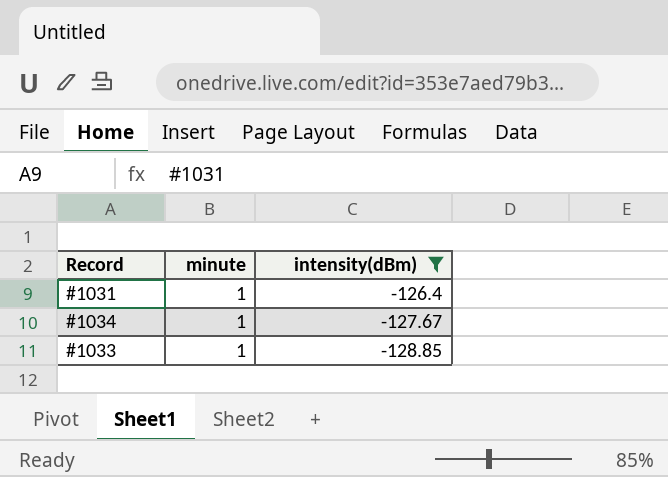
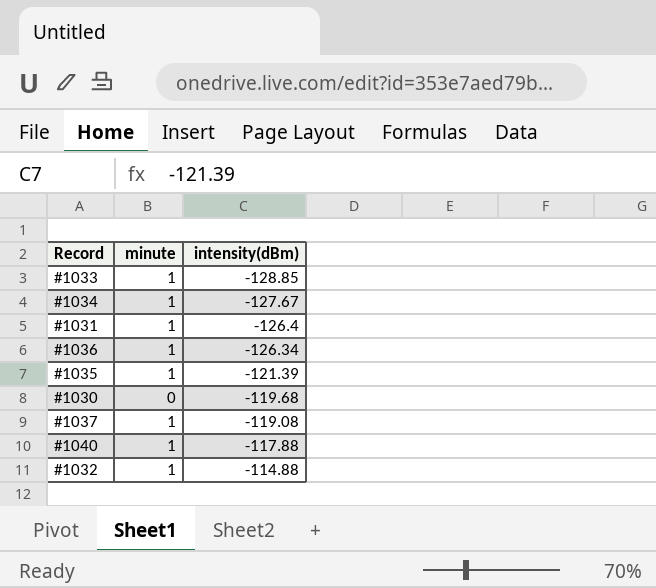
filter: intensity(dBm) <= -126.4 -> none
row order: intensity(dBm) descending -> intensity(dBm) ascending

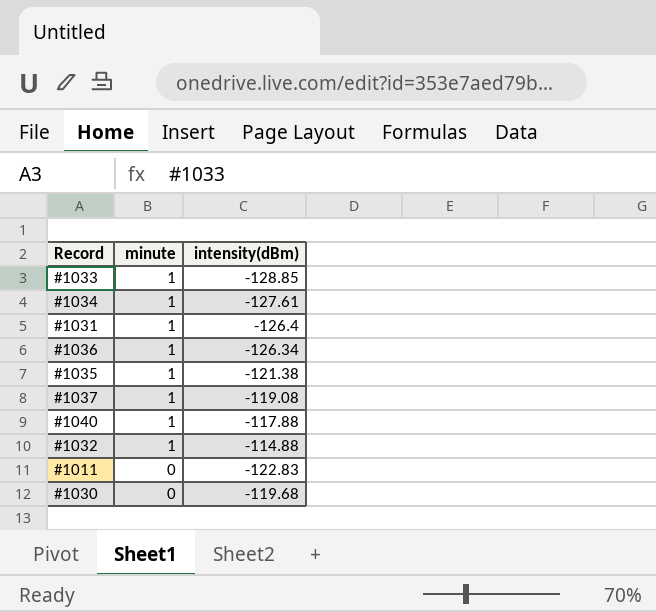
row order: intensity(dBm) ascending -> minute descending
#1034 | intensity(dBm): -127.67 -> -127.61
#1035 | intensity(dBm): -121.39 -> -121.38
row #1011: none -> 0 | -122.83

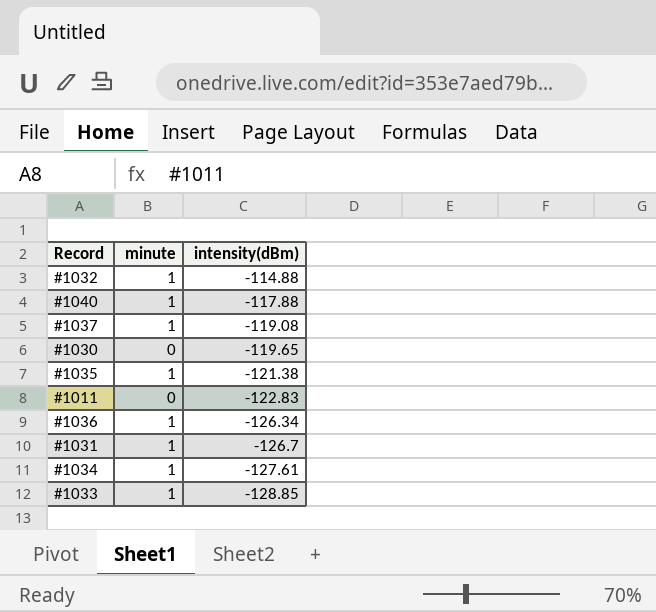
row order: minute descending -> intensity(dBm) descending
#1030 | intensity(dBm): -119.68 -> -119.65
#1031 | intensity(dBm): -126.4 -> -126.7

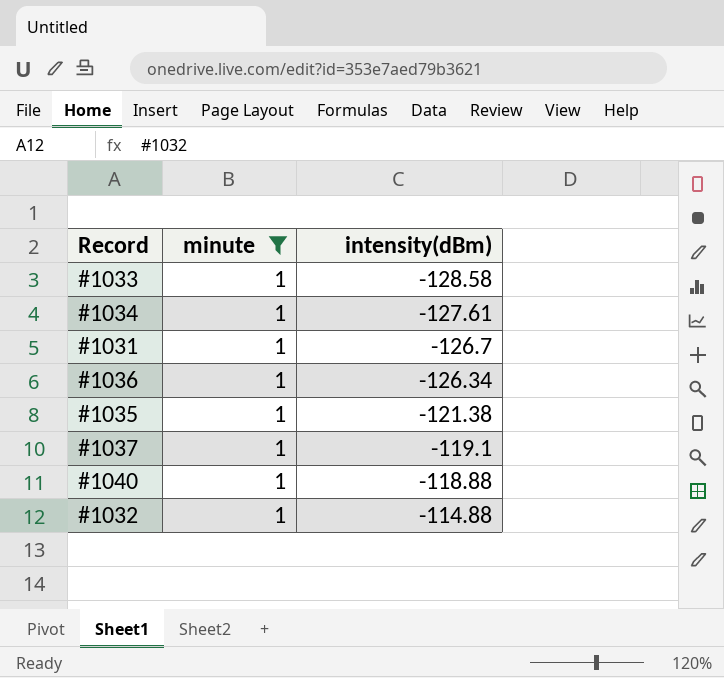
filter: none -> minute = 1
row order: intensity(dBm) descending -> intensity(dBm) ascending
#1033 | intensity(dBm): -128.85 -> -128.58
#1037 | intensity(dBm): -119.08 -> -119.1
#1040 | intensity(dBm): -117.88 -> -118.88

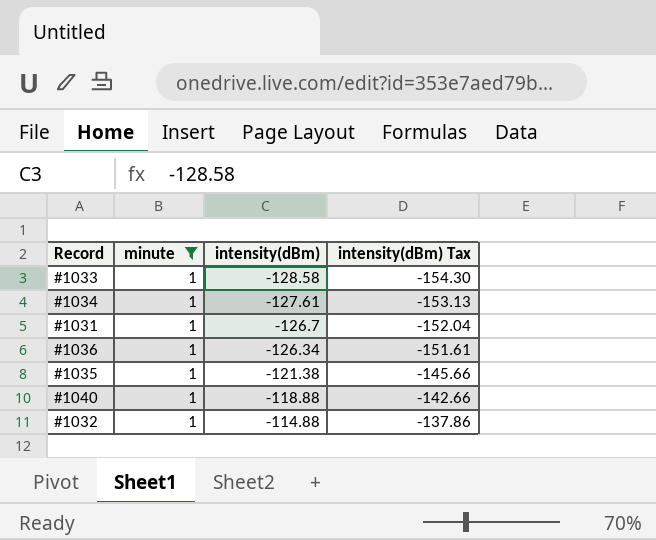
column intensity(dBm) Tax | formula: none -> [intensity(dBm)] * 1.2
row #1037: 1 | -119.1 -> none

